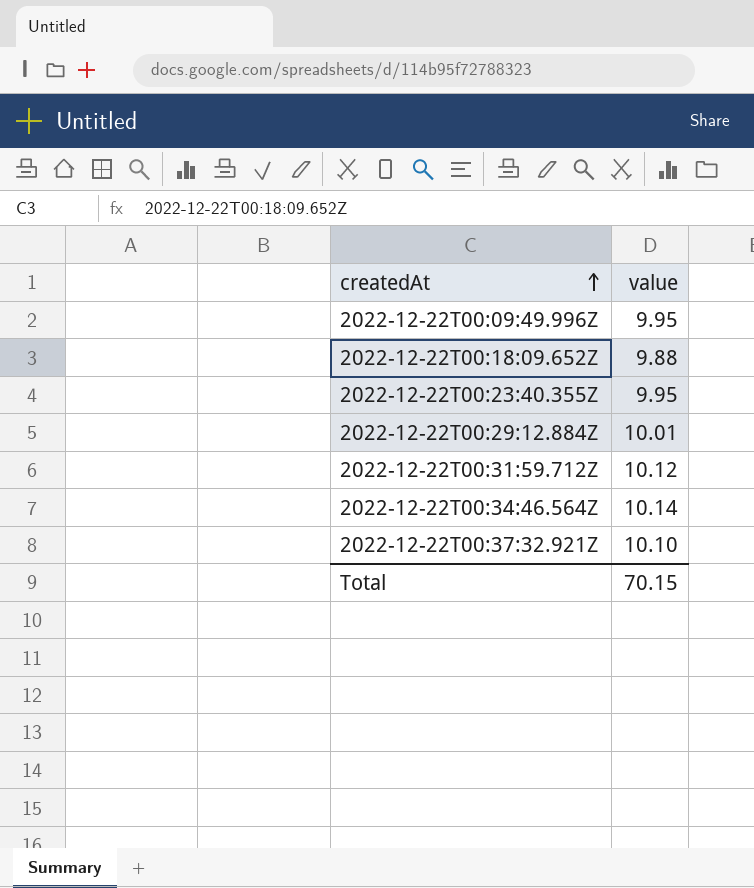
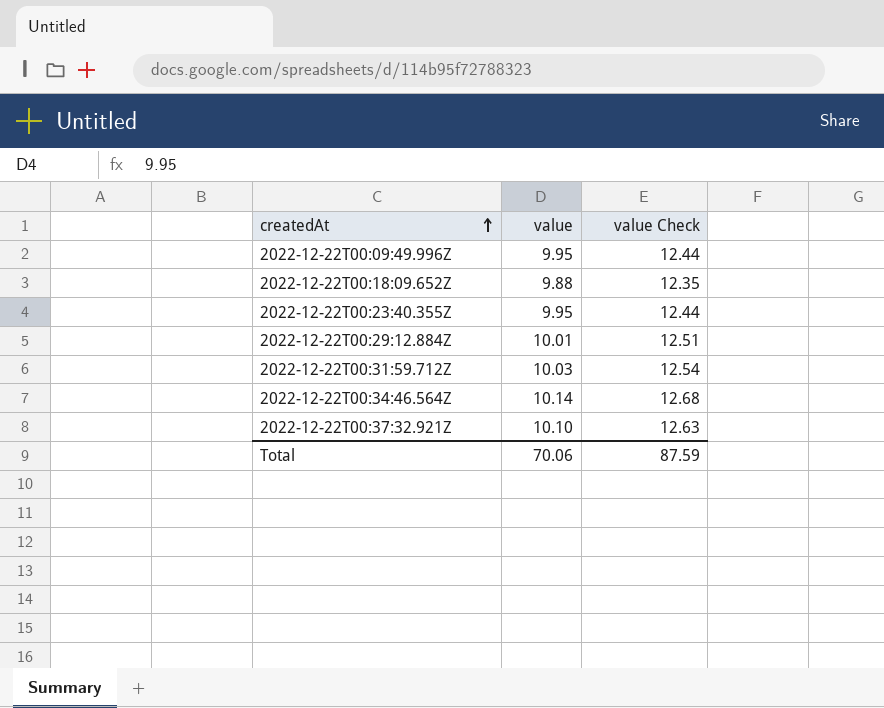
column value Check | formula: none -> [value] * 1.25
2022-12-22T00:31:59.712Z | value: 10.12 -> 10.03
Total | value: 70.15 -> 70.06

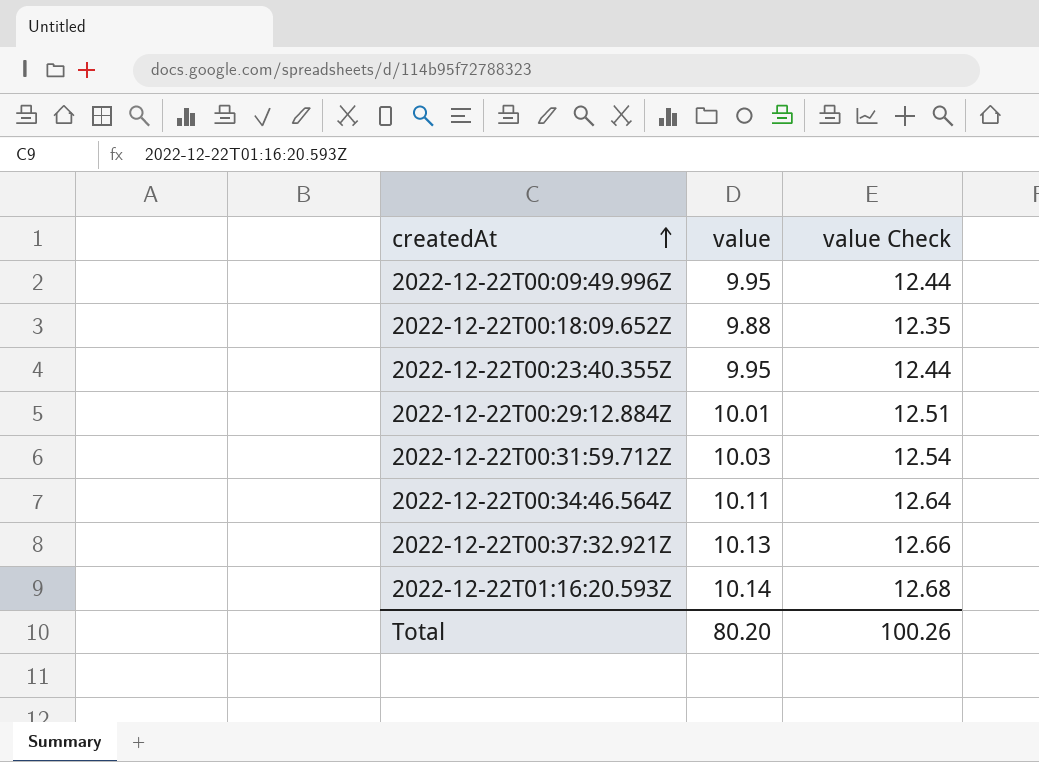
2022-12-22T00:34:46.564Z | value: 10.14 -> 10.11
2022-12-22T00:34:46.564Z | value Check: 12.68 -> 12.64
2022-12-22T00:37:32.921Z | value: 10.10 -> 10.13
2022-12-22T00:37:32.921Z | value Check: 12.63 -> 12.66
row 2022-12-22T01:16:20.593Z: none -> 10.14 | 12.68
Total | value: 70.06 -> 80.20
Total | value Check: 87.59 -> 100.26

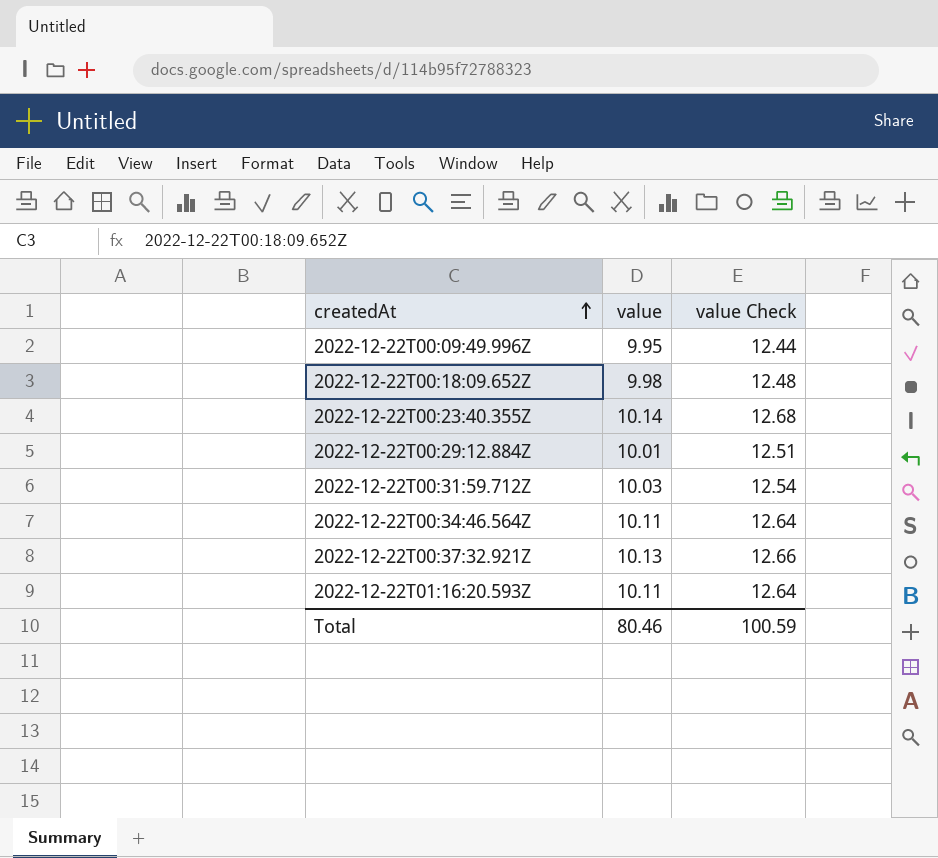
2022-12-22T00:18:09.652Z | value: 9.88 -> 9.98
2022-12-22T00:18:09.652Z | value Check: 12.35 -> 12.48
2022-12-22T00:23:40.355Z | value: 9.95 -> 10.14
2022-12-22T00:23:40.355Z | value Check: 12.44 -> 12.68
2022-12-22T01:16:20.593Z | value: 10.14 -> 10.11
2022-12-22T01:16:20.593Z | value Check: 12.68 -> 12.64
Total | value: 80.20 -> 80.46
Total | value Check: 100.26 -> 100.59

